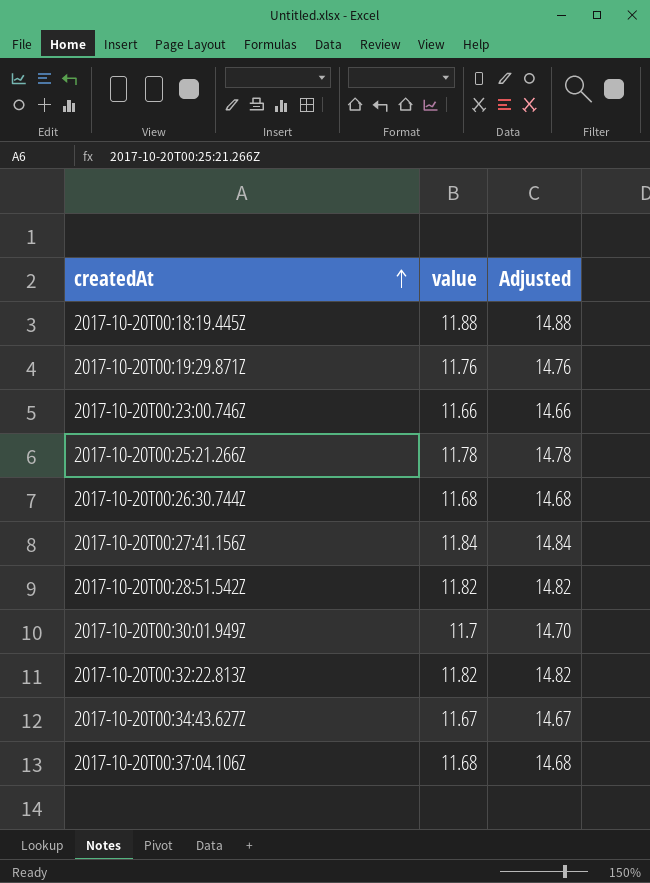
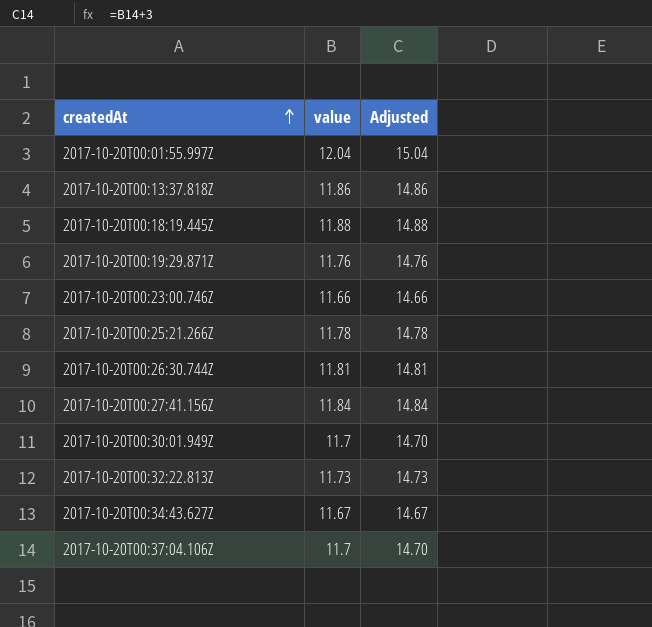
row 2017-10-20T00:28:51.542Z: 11.82 | 14.82 -> none
row 2017-10-20T00:01:55.997Z: none -> 12.04 | 15.04
row 2017-10-20T00:13:37.818Z: none -> 11.86 | 14.86
2017-10-20T00:26:30.744Z | value: 11.68 -> 11.81
2017-10-20T00:26:30.744Z | Adjusted: 14.68 -> 14.81
2017-10-20T00:32:22.813Z | value: 11.82 -> 11.73
2017-10-20T00:32:22.813Z | Adjusted: 14.82 -> 14.73
2017-10-20T00:37:04.106Z | value: 11.68 -> 11.7
2017-10-20T00:37:04.106Z | Adjusted: 14.68 -> 14.70

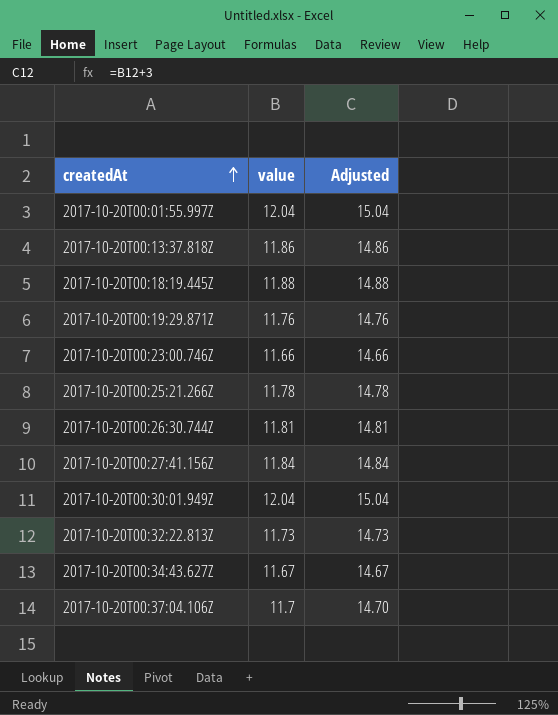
2017-10-20T00:30:01.949Z | value: 11.7 -> 12.04
2017-10-20T00:30:01.949Z | Adjusted: 14.70 -> 15.04

